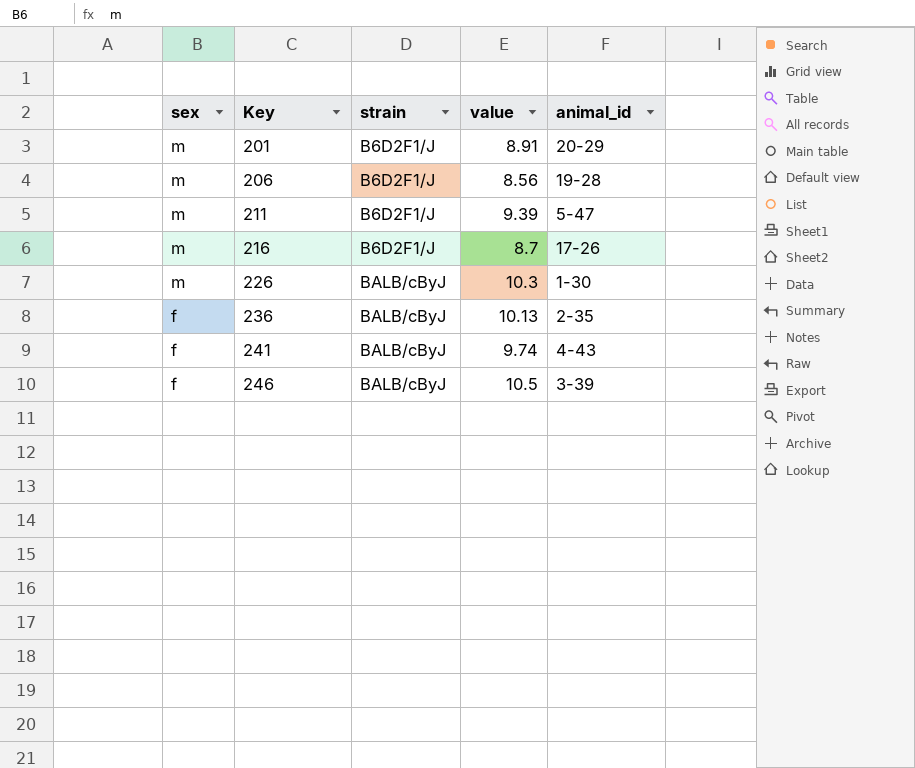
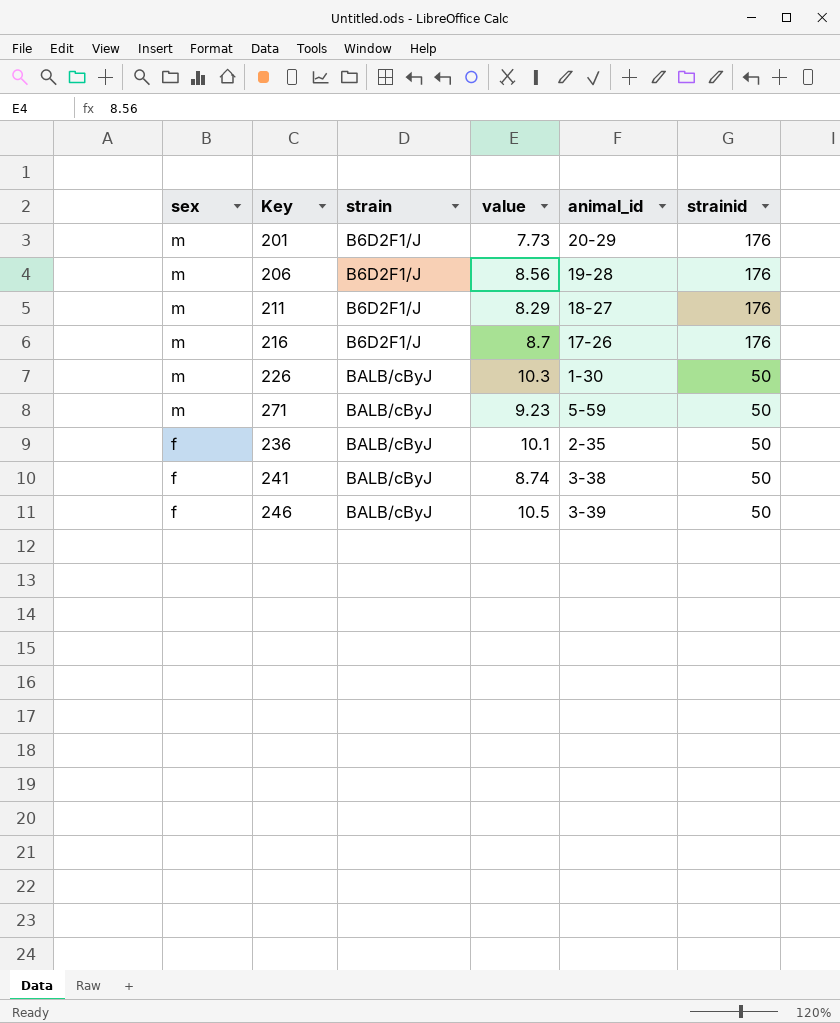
column strainid | position: none -> 6
201 | value: 8.91 -> 7.73
211 | value: 9.39 -> 8.29
211 | animal_id: 5-47 -> 18-27
row 271: none -> m | BALB/cByJ | 9.23 | 5-59 | 50
236 | value: 10.13 -> 10.1
241 | value: 9.74 -> 8.74
241 | animal_id: 4-43 -> 3-38

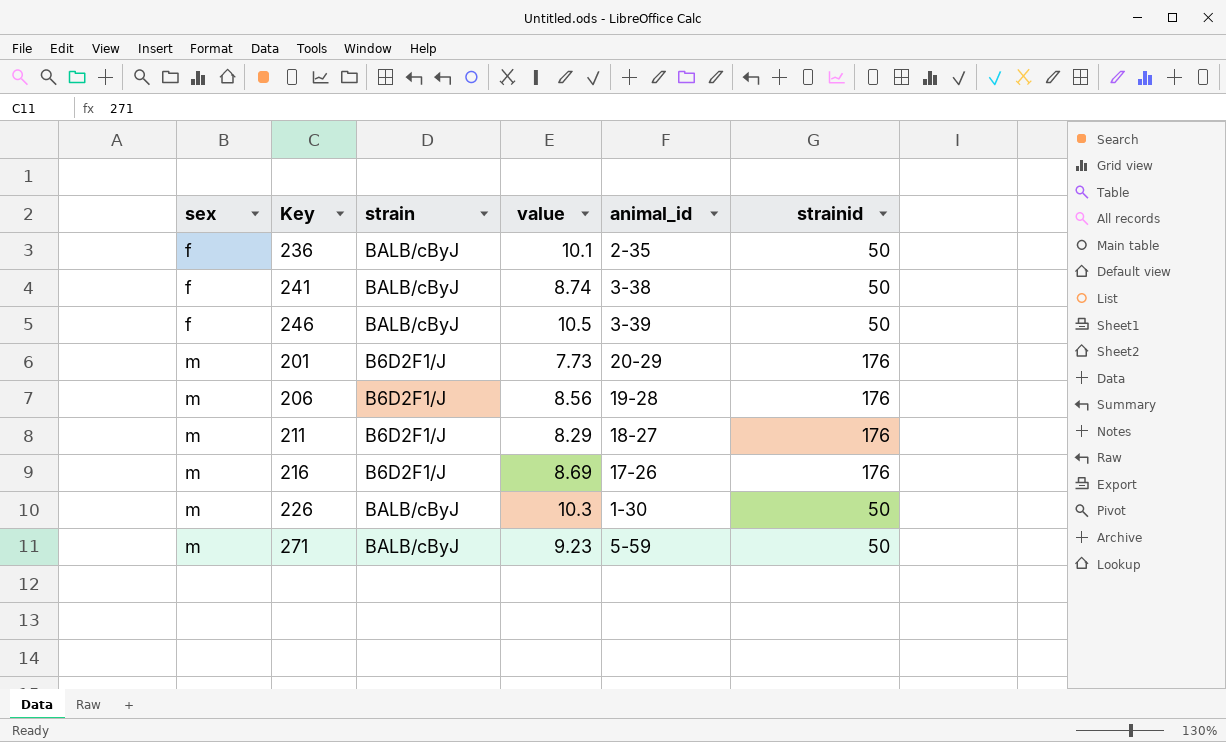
row order: sex descending -> sex ascending
216 | value: 8.7 -> 8.69

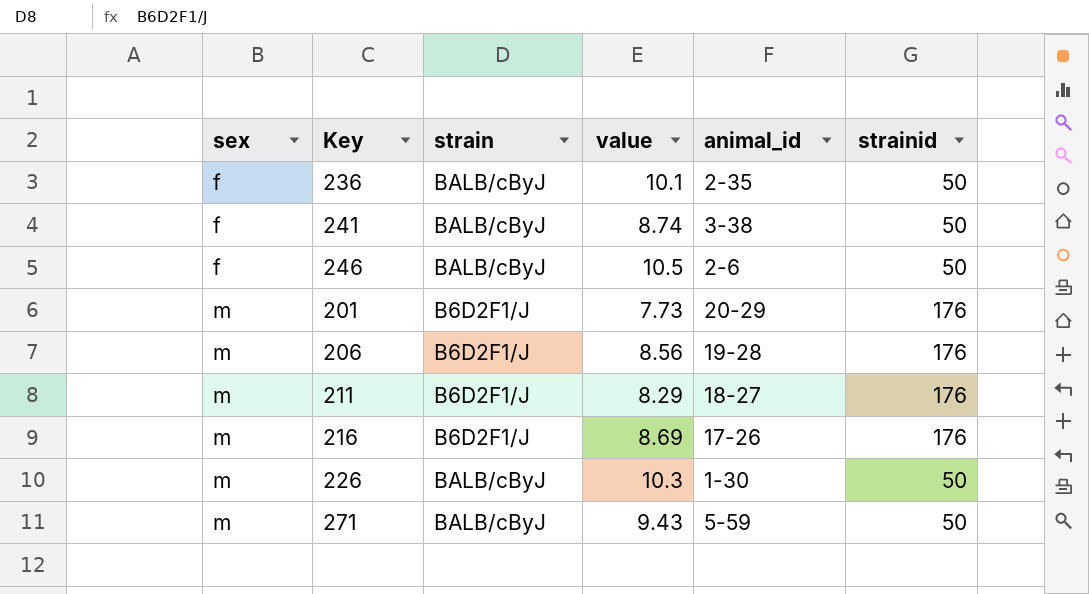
246 | animal_id: 3-39 -> 2-6
271 | value: 9.23 -> 9.43

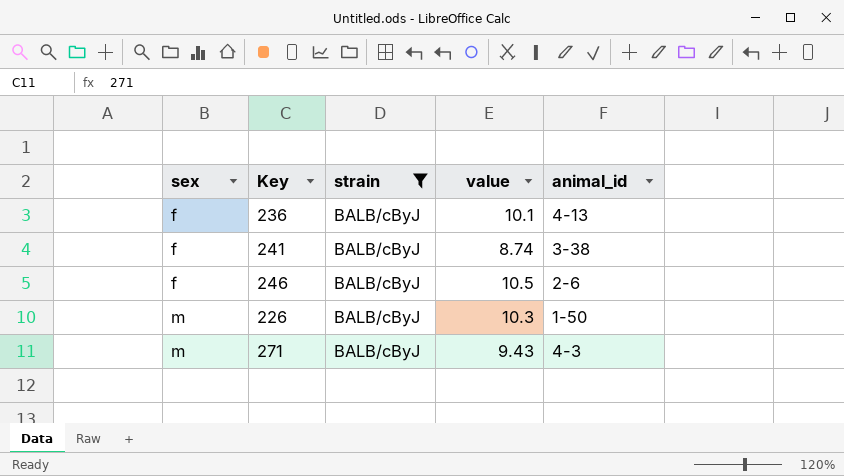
filter: none -> strain = BALB/cByJ
column strainid | position: 6 -> none
236 | animal_id: 2-35 -> 4-13
226 | animal_id: 1-30 -> 1-50
271 | animal_id: 5-59 -> 4-3

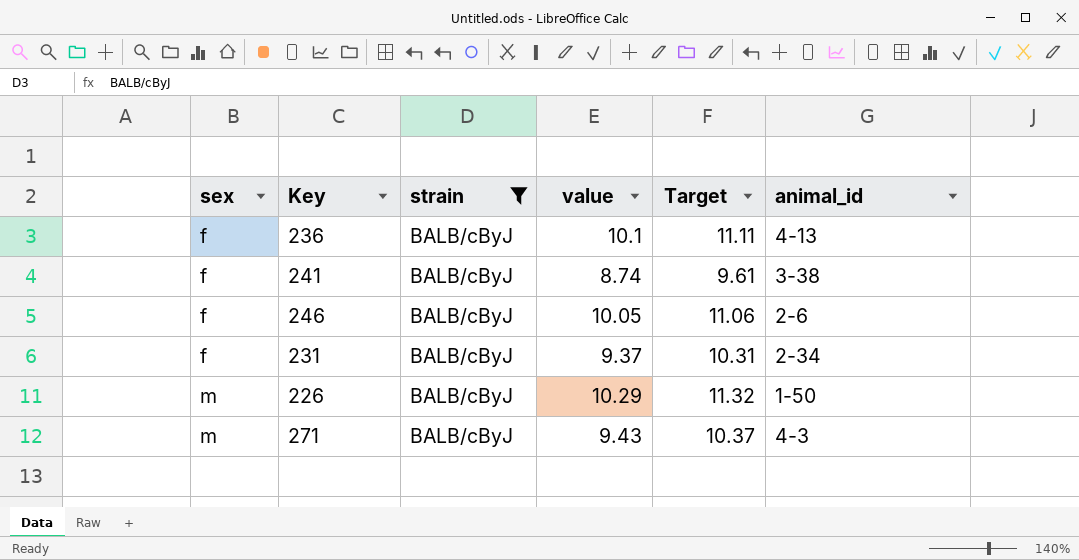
column Target | formula: none -> [value] * 1.1
246 | value: 10.5 -> 10.05
row 231: none -> f | BALB/cByJ | 9.37 | 10.31 | 2-34
226 | value: 10.3 -> 10.29

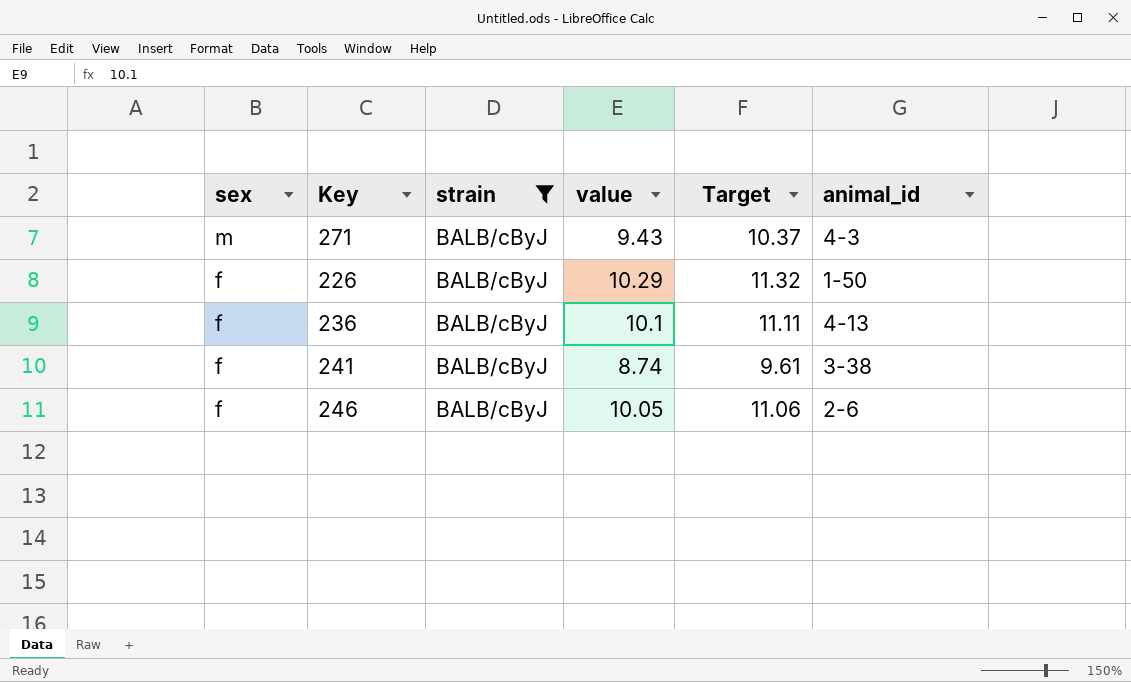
row order: sex ascending -> sex descending
row 231: f | BALB/cByJ | 9.37 | 10.31 | 2-34 -> none
226 | sex: m -> f

